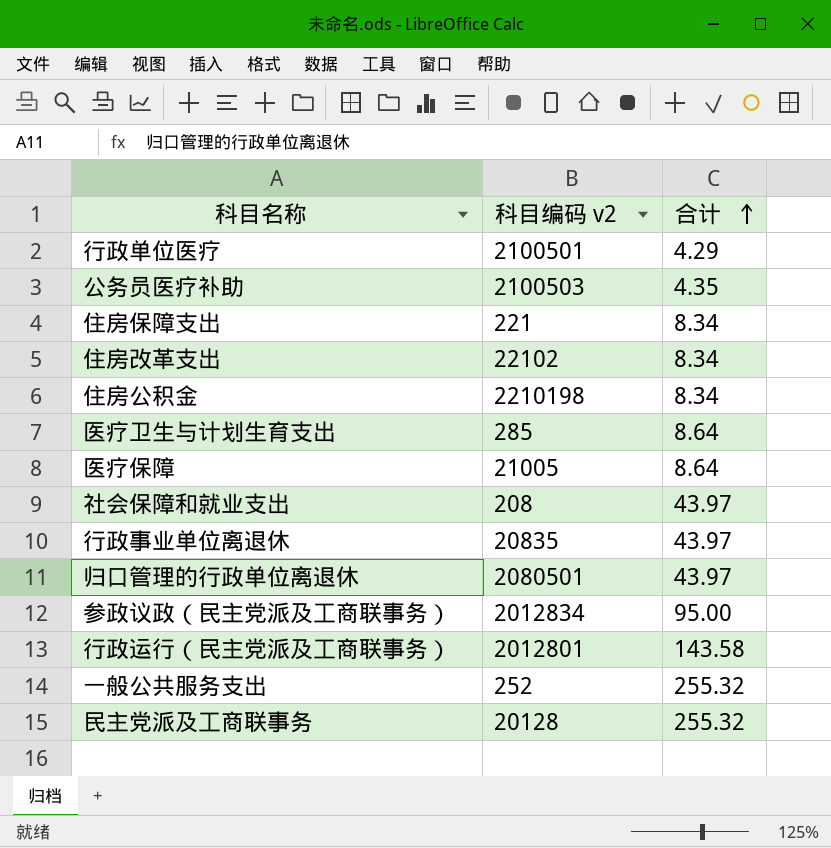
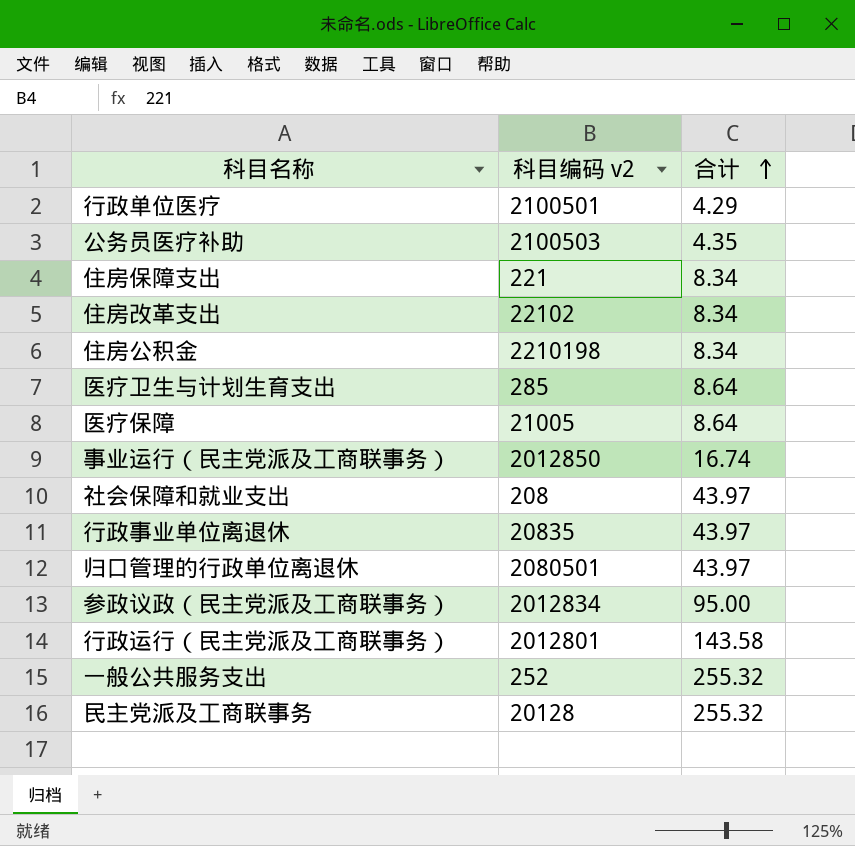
row 事业运行（民主党派及工商联事务）: none -> 2012850 | 16.74

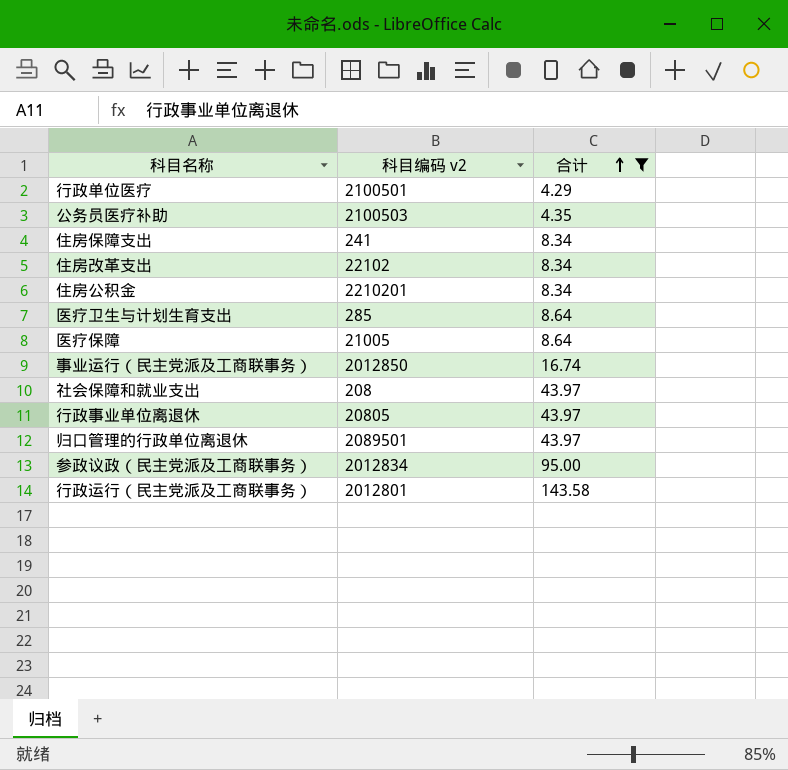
filter: none -> 合计 != 255.32
住房保障支出 | 科目编码 v2: 221 -> 241
住房公积金 | 科目编码 v2: 2210198 -> 2210201
行政事业单位离退休 | 科目编码 v2: 20835 -> 20805
归口管理的行政单位离退休 | 科目编码 v2: 2080501 -> 2089501

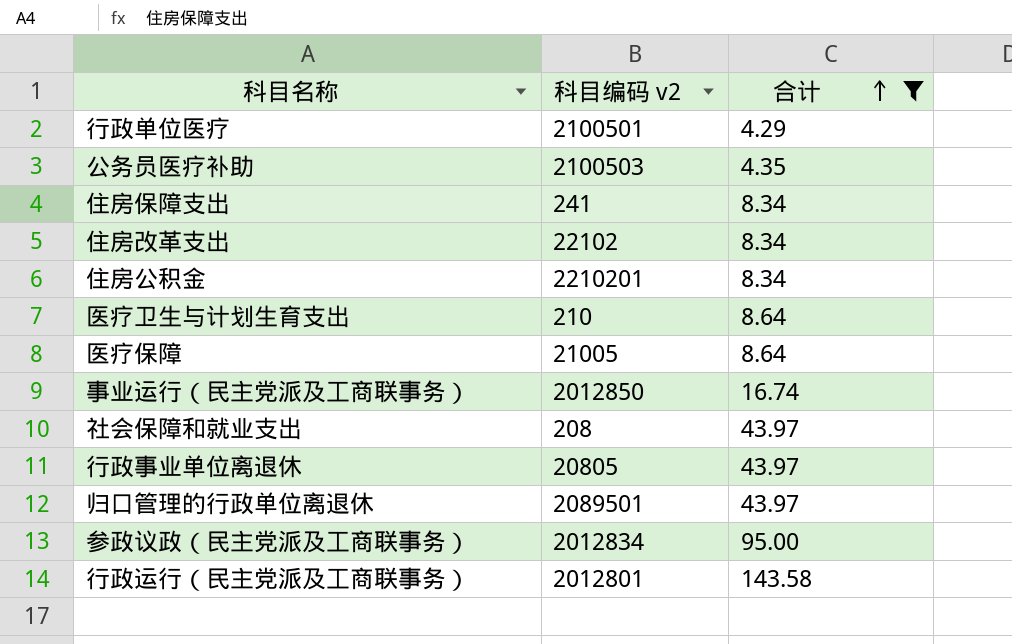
医疗卫生与计划生育支出 | 科目编码 v2: 285 -> 210

